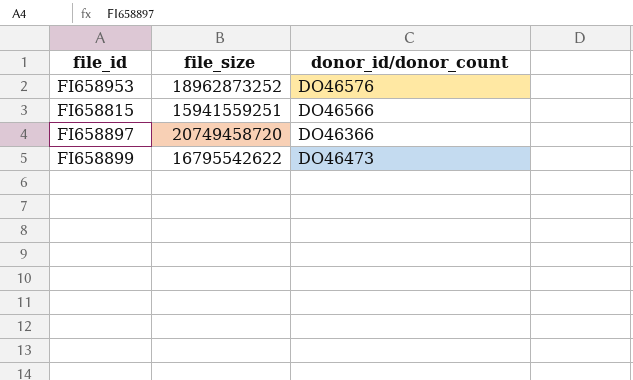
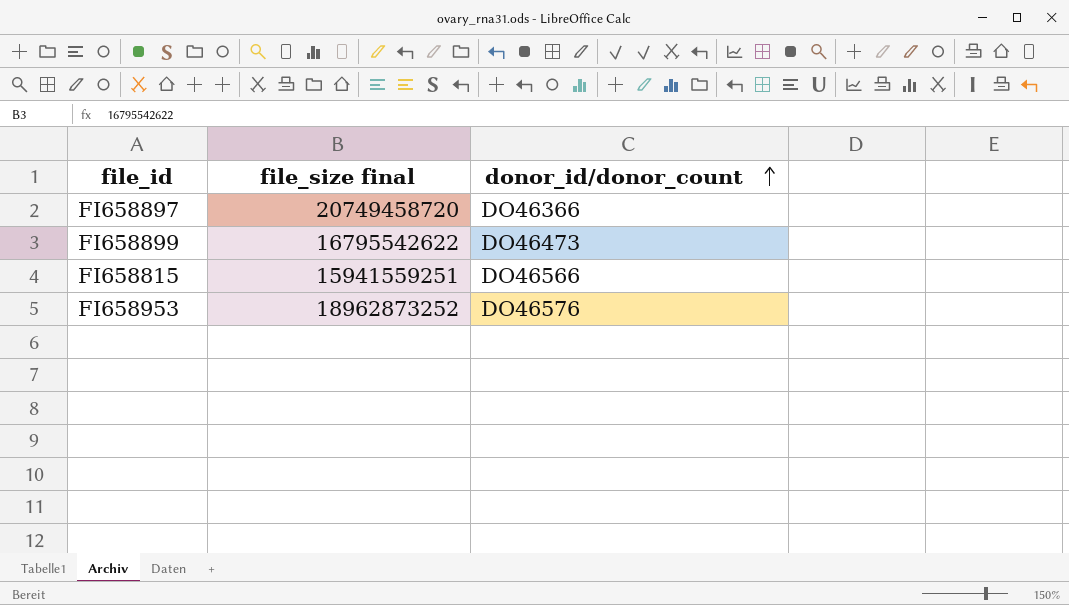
row order: none -> donor_id/donor_count ascending
column name: file_size -> file_size final

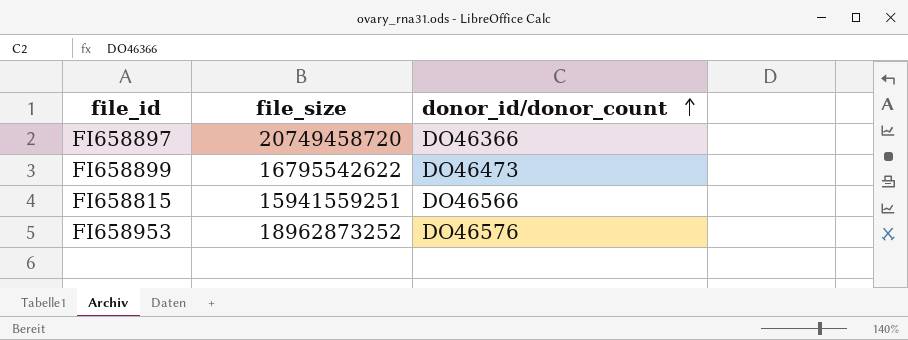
column name: file_size final -> file_size

